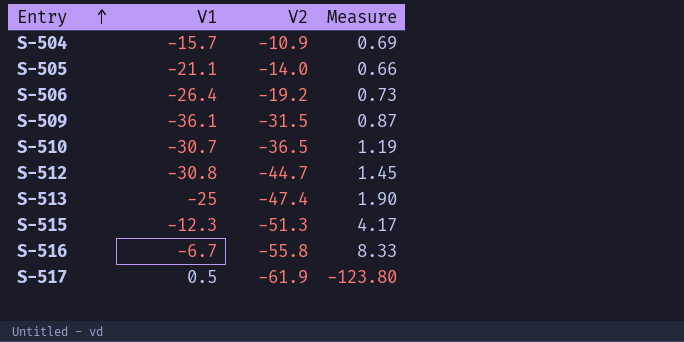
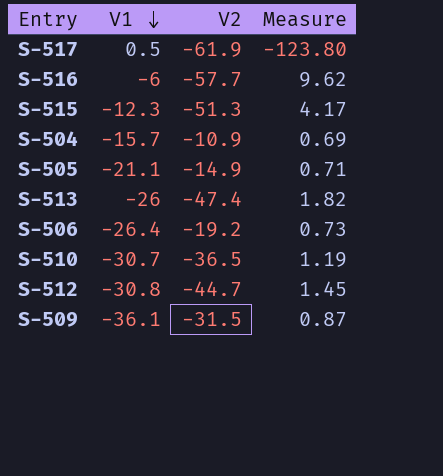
row order: Entry ascending -> V1 descending
S-516 | V1: -6.7 -> -6
S-516 | V2: -55.8 -> -57.7
S-516 | Measure: 8.33 -> 9.62
S-505 | V2: -14.0 -> -14.9
S-505 | Measure: 0.66 -> 0.71
S-513 | V1: -25 -> -26
S-513 | Measure: 1.90 -> 1.82

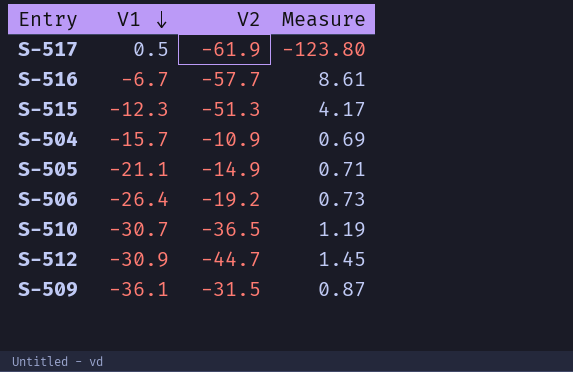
row S-513: -26 | -47.4 | 1.82 -> none
S-516 | V1: -6 -> -6.7
S-516 | Measure: 9.62 -> 8.61
S-512 | V1: -30.8 -> -30.9

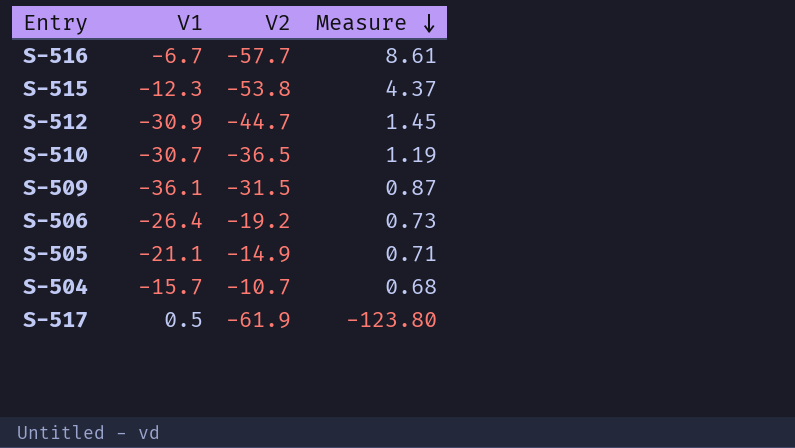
row order: V1 descending -> Measure descending
S-515 | V2: -51.3 -> -53.8
S-515 | Measure: 4.17 -> 4.37
S-504 | V2: -10.9 -> -10.7
S-504 | Measure: 0.69 -> 0.68

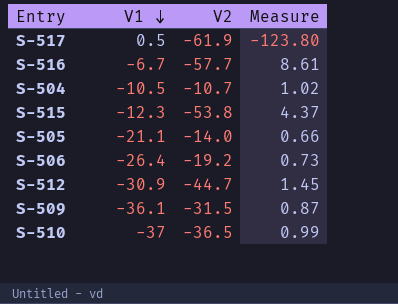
row order: Measure descending -> V1 descending
S-504 | V1: -15.7 -> -10.5
S-504 | Measure: 0.68 -> 1.02
S-505 | V2: -14.9 -> -14.0
S-505 | Measure: 0.71 -> 0.66
S-510 | V1: -30.7 -> -37
S-510 | Measure: 1.19 -> 0.99

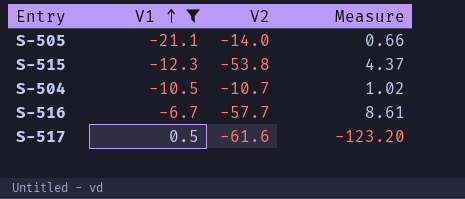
filter: none -> V1 >= -21.1
row order: V1 descending -> V1 ascending
S-517 | V2: -61.9 -> -61.6
S-517 | Measure: -123.80 -> -123.20

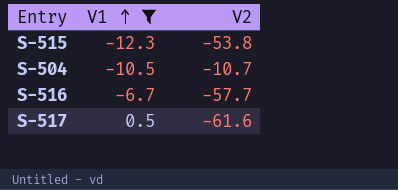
column Measure | formula: [V2] / [V1] -> none
row S-505: -21.1 | -14.0 | 0.66 -> none

